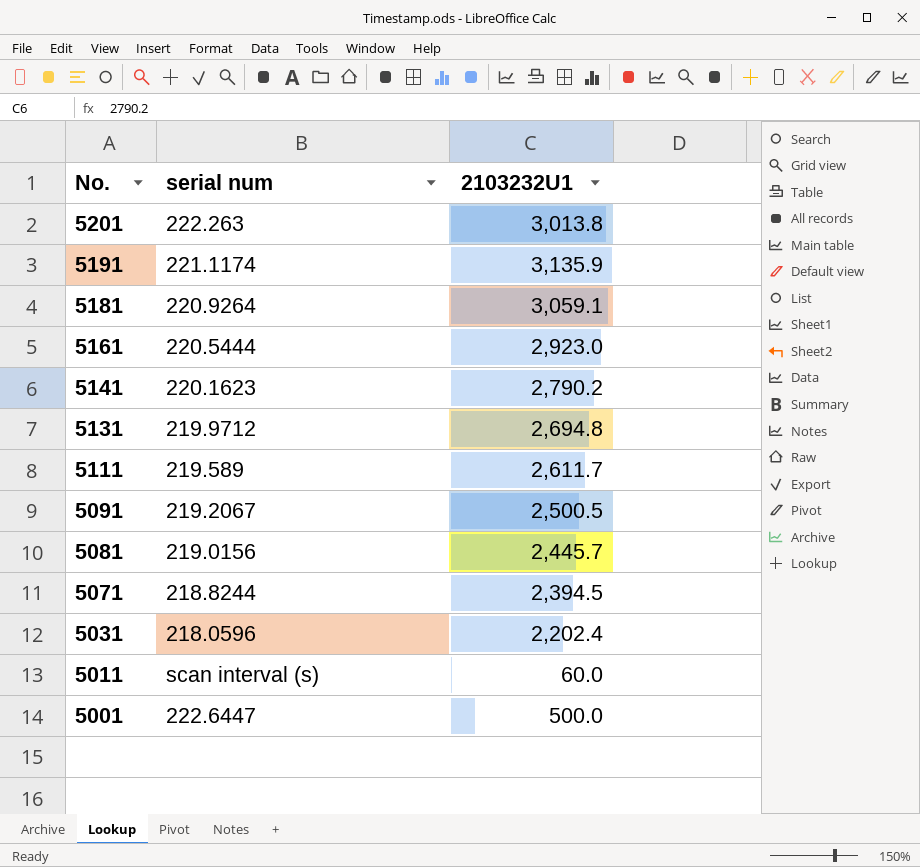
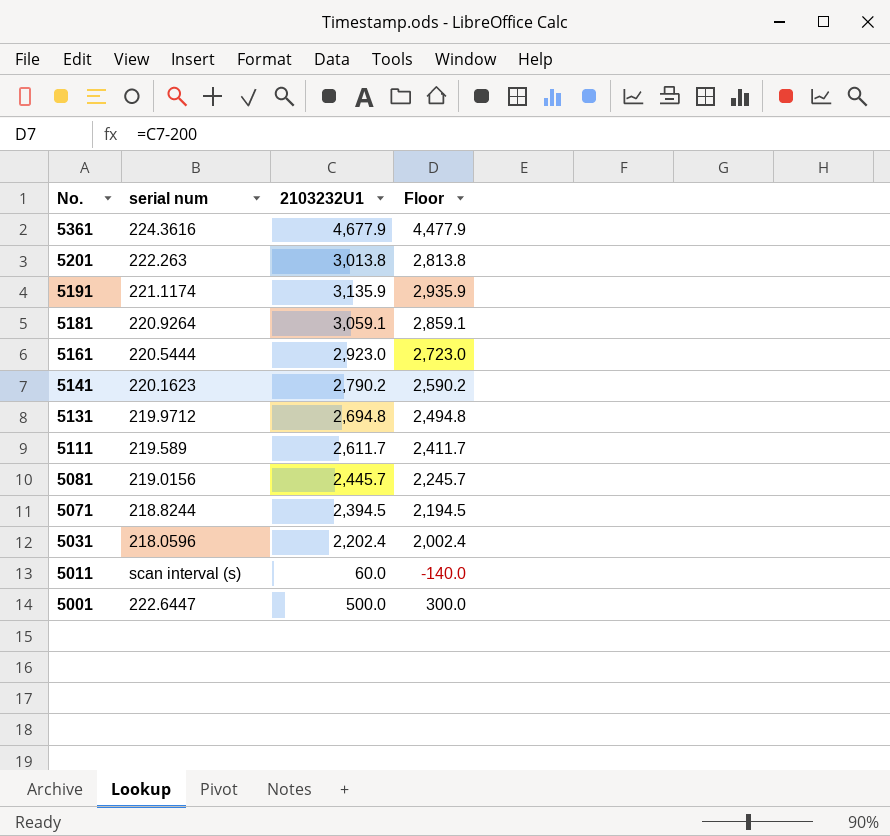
column Floor | formula: none -> [2103232U1] - 200
row 5091: 219.2067 | 2,500.5 -> none
row 5361: none -> 224.3616 | 4,677.9 | 4,477.9

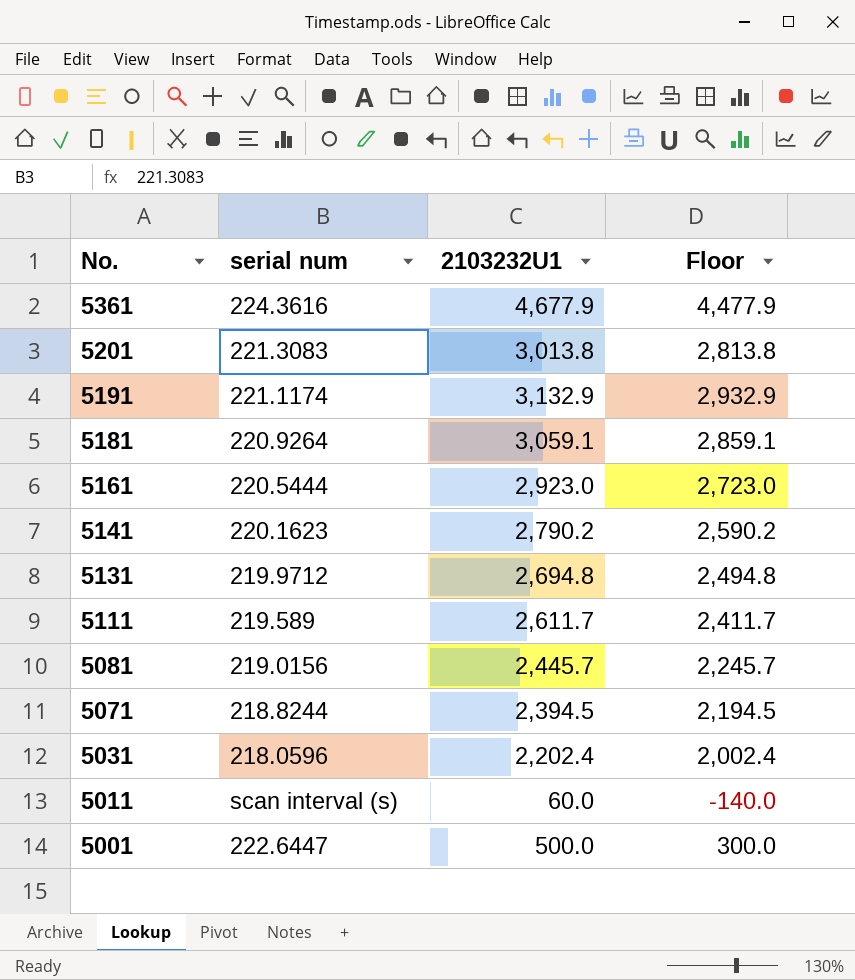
5201 | serial num: 222.263 -> 221.3083
5191 | 2103232U1: 3,135.9 -> 3,132.9
5191 | Floor: 2,935.9 -> 2,932.9

